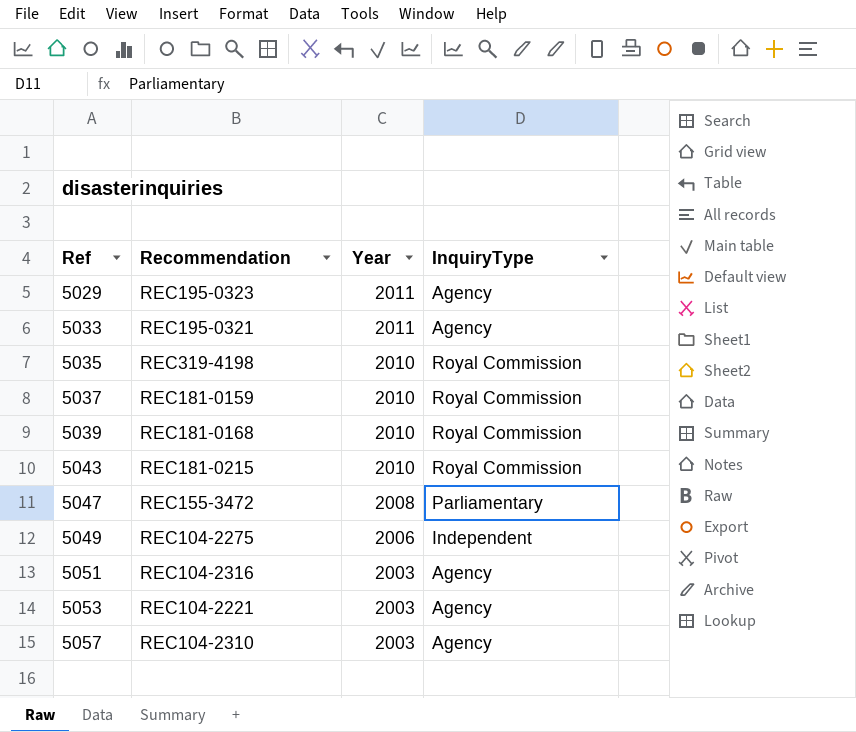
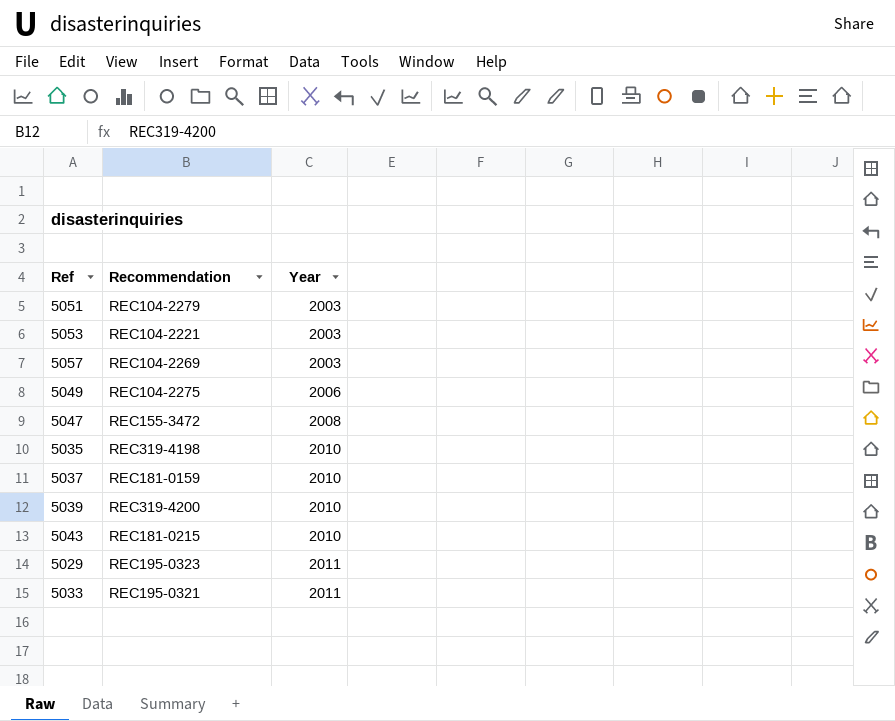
row order: Ref ascending -> Year ascending
column InquiryType | position: 4 -> none
5051 | Recommendation: REC104-2316 -> REC104-2279
5057 | Recommendation: REC104-2310 -> REC104-2269
5039 | Recommendation: REC181-0168 -> REC319-4200

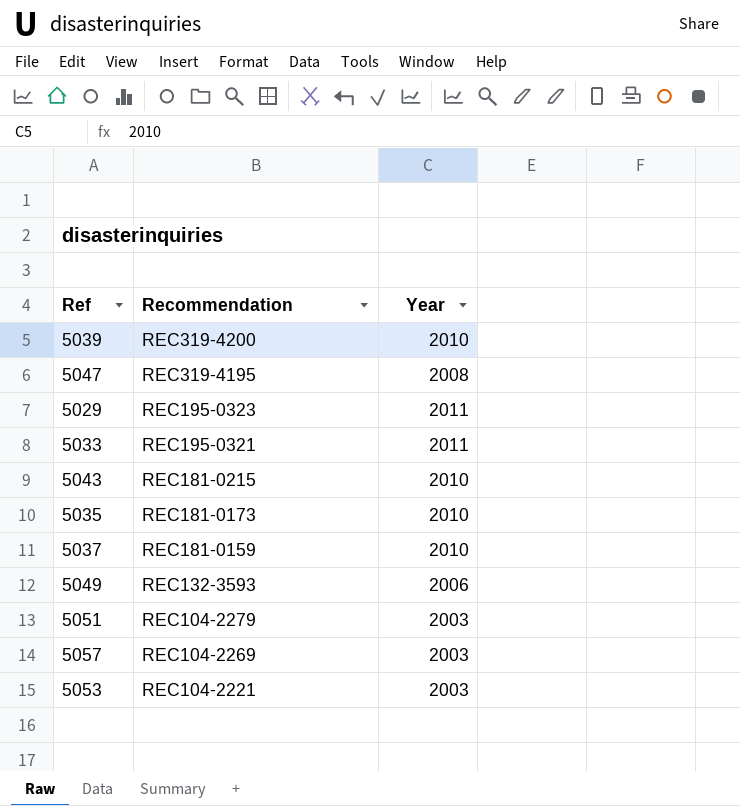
row order: Year ascending -> Recommendation descending
5047 | Recommendation: REC155-3472 -> REC319-4195
5035 | Recommendation: REC319-4198 -> REC181-0173
5049 | Recommendation: REC104-2275 -> REC132-3593

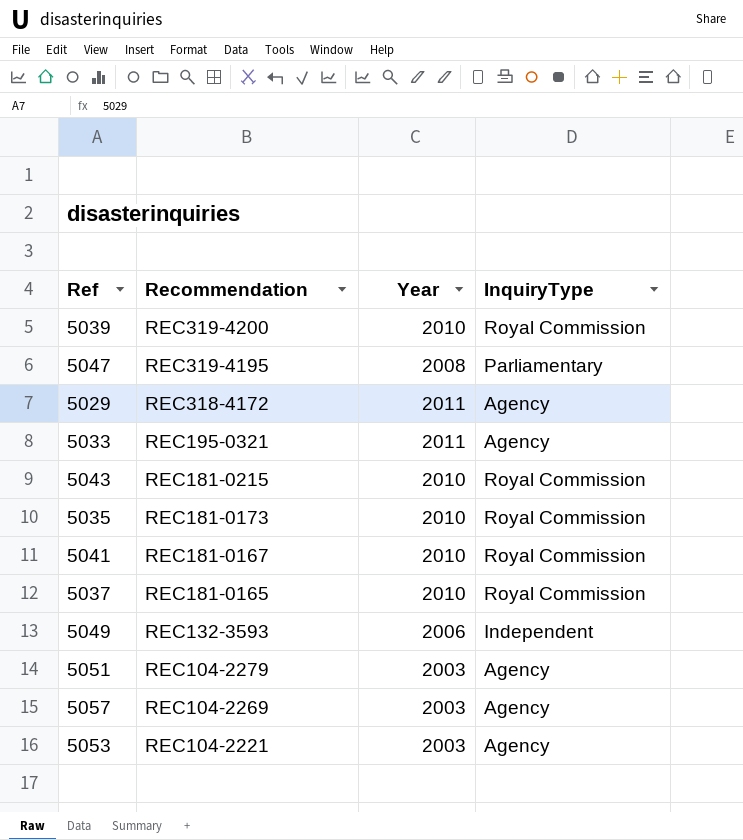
column InquiryType | position: none -> 4
5029 | Recommendation: REC195-0323 -> REC318-4172
row 5041: none -> REC181-0167 | 2010 | Royal Commission
5037 | Recommendation: REC181-0159 -> REC181-0165

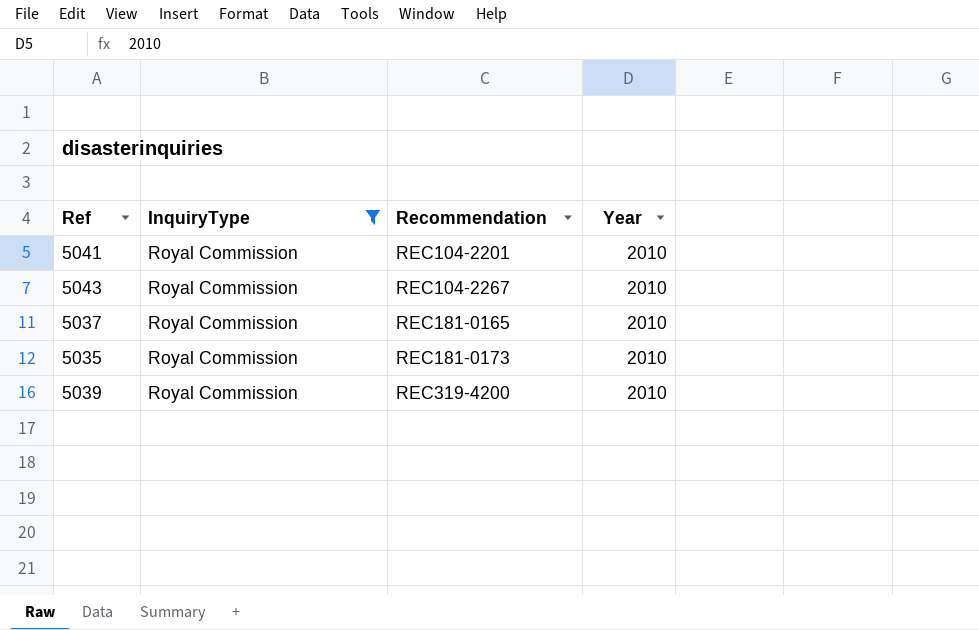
filter: none -> InquiryType = Royal Commission
row order: Recommendation descending -> Recommendation ascending
column InquiryType | position: 4 -> 2
5041 | Recommendation: REC181-0167 -> REC104-2201
5043 | Recommendation: REC181-0215 -> REC104-2267

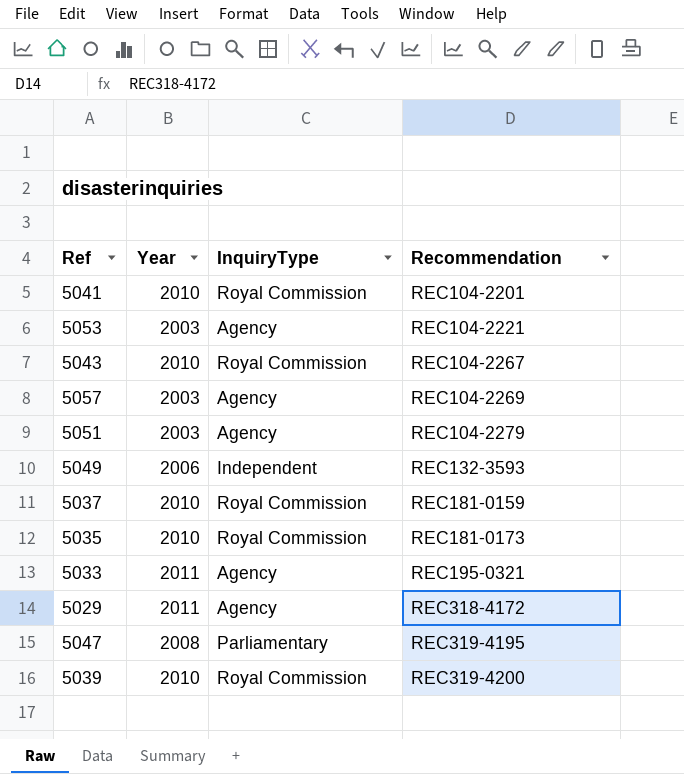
filter: InquiryType = Royal Commission -> none
column Year | position: 4 -> 2
5037 | Recommendation: REC181-0165 -> REC181-0159

